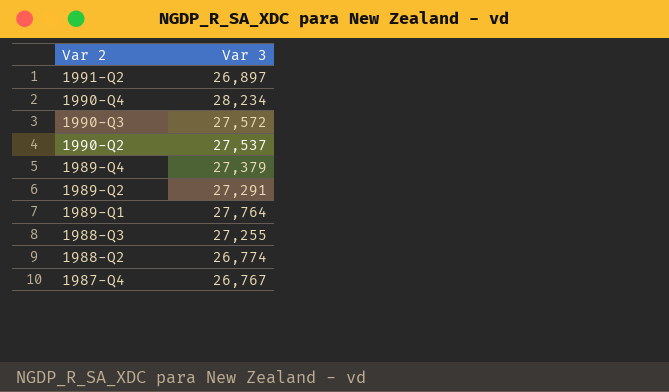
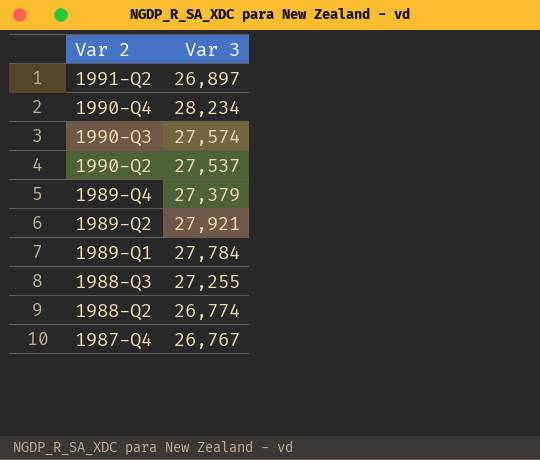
1990-Q3 | Var 3: 27,572 -> 27,574
1989-Q2 | Var 3: 27,291 -> 27,921
1989-Q1 | Var 3: 27,764 -> 27,784

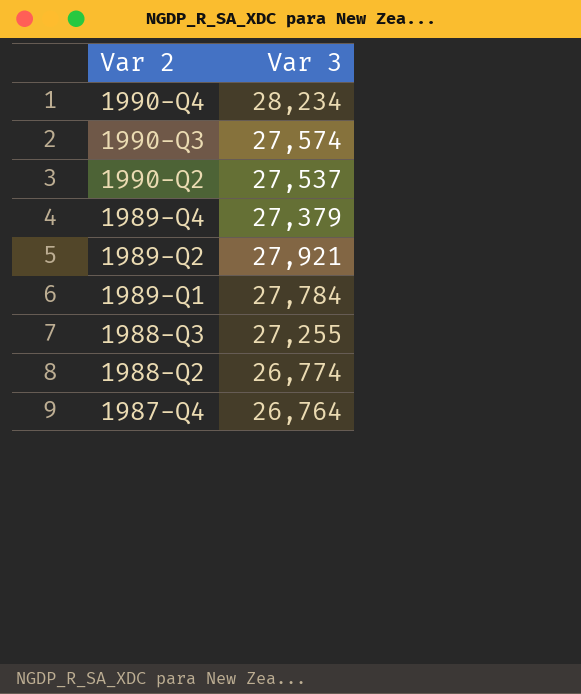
row 1991-Q2: 26,897 -> none
1987-Q4 | Var 3: 26,767 -> 26,764

